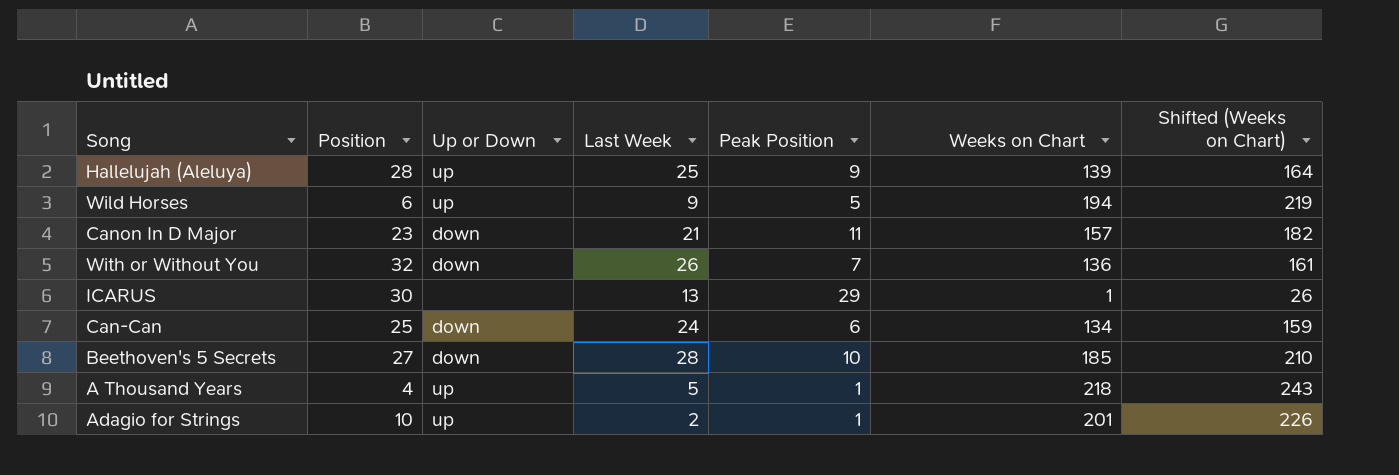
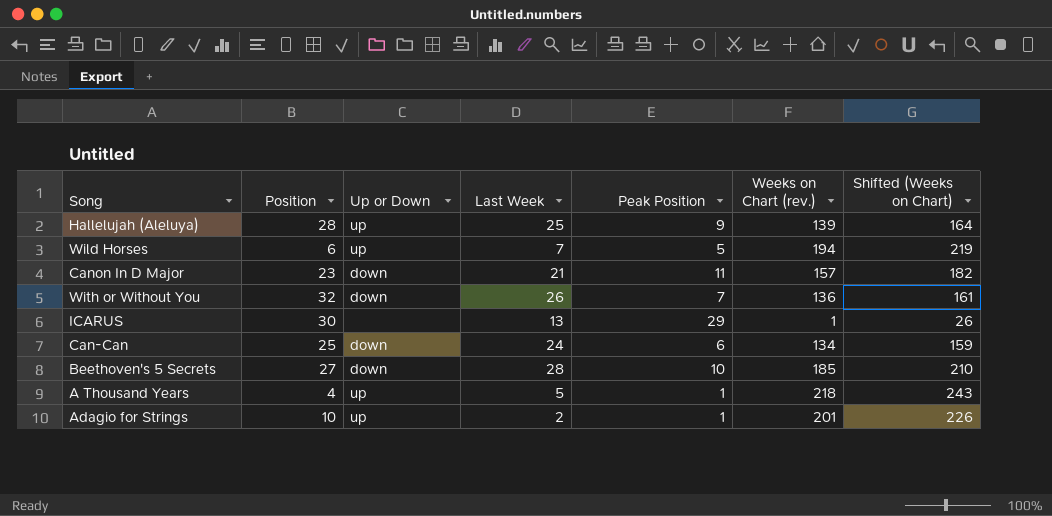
column name: Weeks on Chart -> Weeks on Chart (rev.)
Wild Horses | Last Week: 9 -> 7

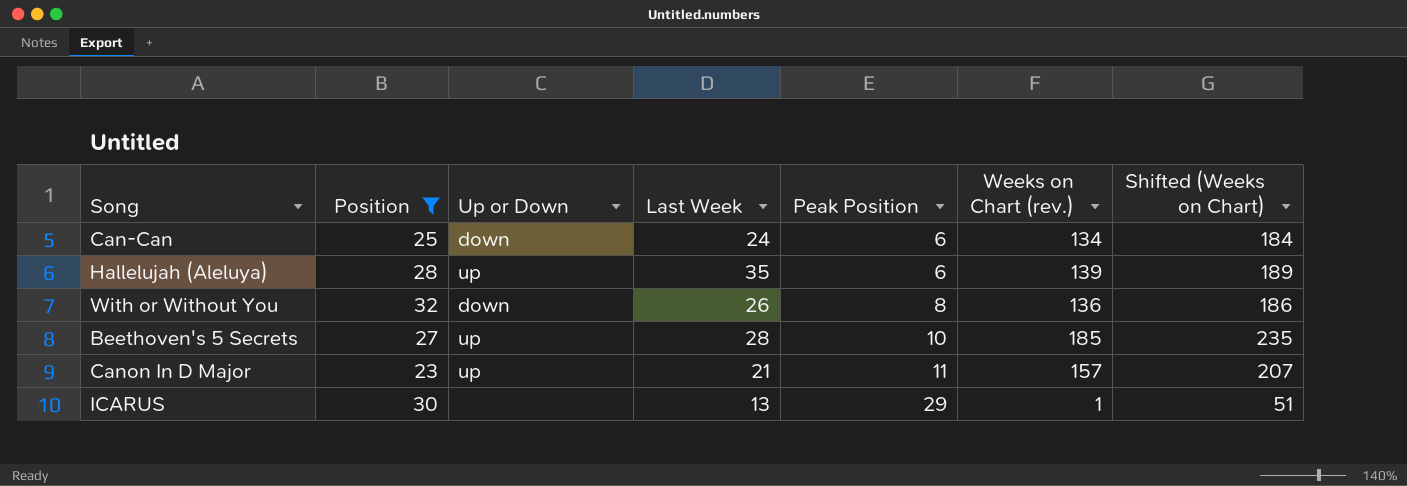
filter: none -> Position >= 23
row order: none -> Peak Position ascending
column Shifted (Weeks on Chart) | formula: [Weeks on Chart (rev.)] + 25 -> [Weeks on Chart (rev.)] + 50
Hallelujah (Aleluya) | Last Week: 25 -> 35
Hallelujah (Aleluya) | Peak Position: 9 -> 6
With or Without You | Peak Position: 7 -> 8
Beethoven's 5 Secrets | Up or Down: down -> up
Canon In D Major | Up or Down: down -> up

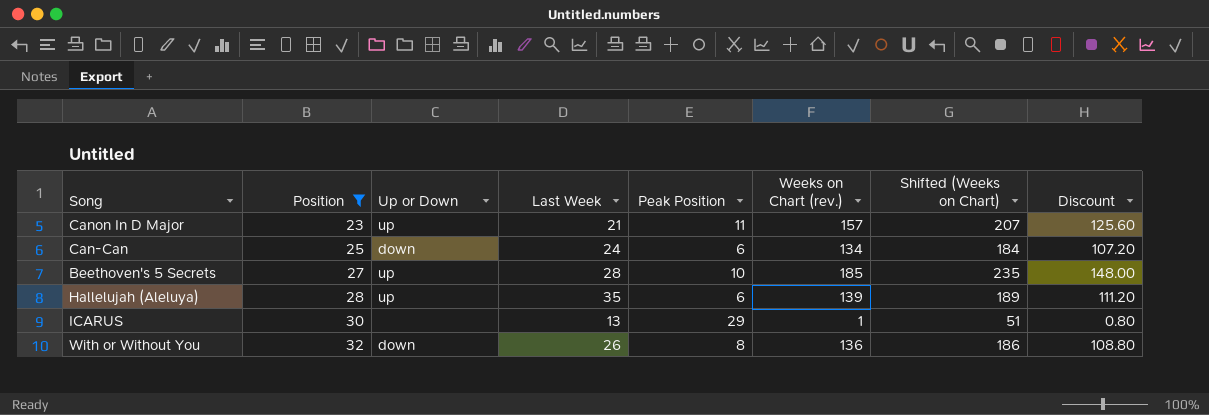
row order: Peak Position ascending -> Position ascending
column Discount | formula: none -> [Weeks on Chart (rev.)] * 0.8

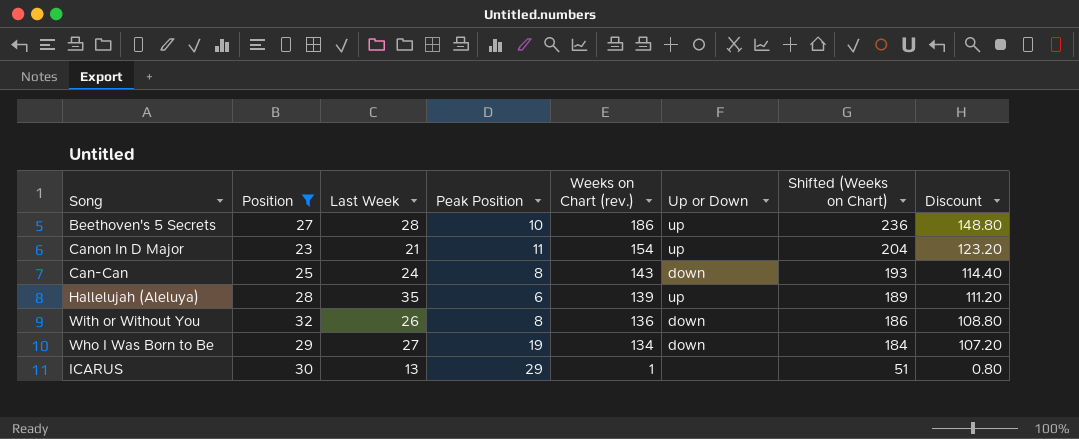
row order: Position ascending -> Weeks on Chart (rev.) descending
column Up or Down | position: 3 -> 6
Beethoven's 5 Secrets | Weeks on Chart (rev.): 185 -> 186
Beethoven's 5 Secrets | Shifted (Weeks on Chart): 235 -> 236
Beethoven's 5 Secrets | Discount: 148.00 -> 148.80
Canon In D Major | Weeks on Chart (rev.): 157 -> 154
Canon In D Major | Shifted (Weeks on Chart): 207 -> 204
Canon In D Major | Discount: 125.60 -> 123.20
Can-Can | Peak Position: 6 -> 8
Can-Can | Weeks on Chart (rev.): 134 -> 143
Can-Can | Shifted (Weeks on Chart): 184 -> 193
Can-Can | Discount: 107.20 -> 114.40
row Who I Was Born to Be: none -> 29 | 27 | 19 | 134 | down | 184 | 107.20

